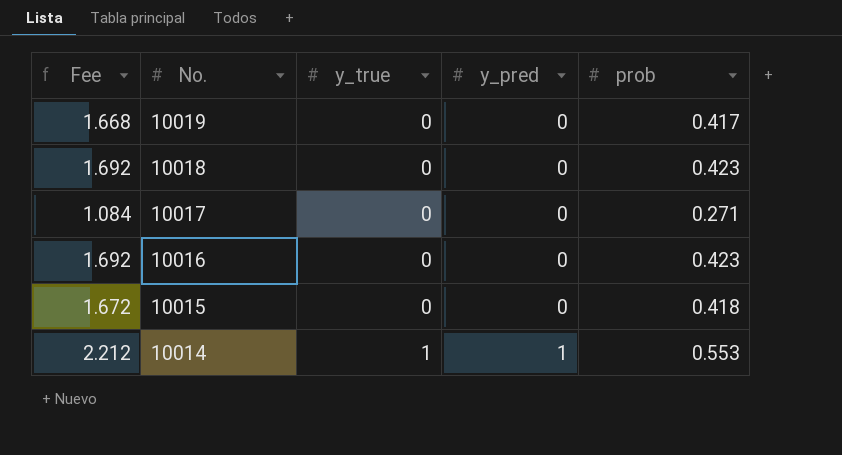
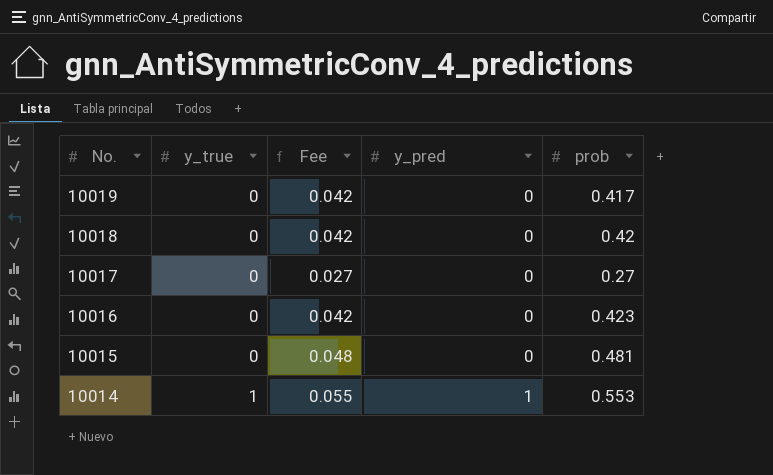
column Fee | formula: [prob] * 4 -> [prob] * 0.1
column Fee | position: 1 -> 3
10018 | prob: 0.423 -> 0.42
10017 | prob: 0.271 -> 0.27
10015 | prob: 0.418 -> 0.481

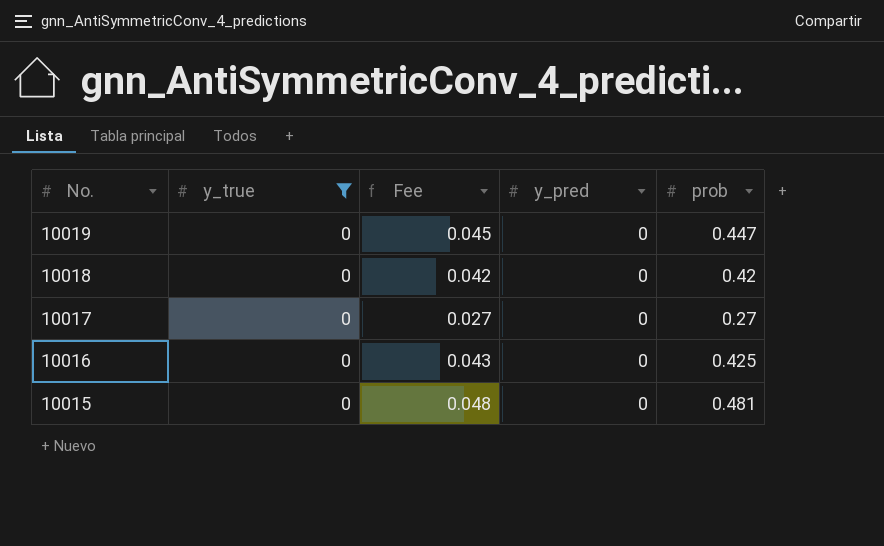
filter: none -> y_true = 0
10019 | Fee: 0.042 -> 0.045
10019 | prob: 0.417 -> 0.447
10016 | Fee: 0.042 -> 0.043
10016 | prob: 0.423 -> 0.425

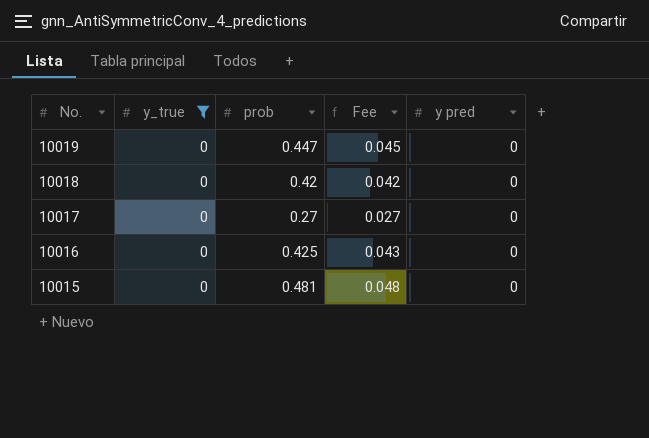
column prob | position: 5 -> 3
column name: y_pred -> y pred

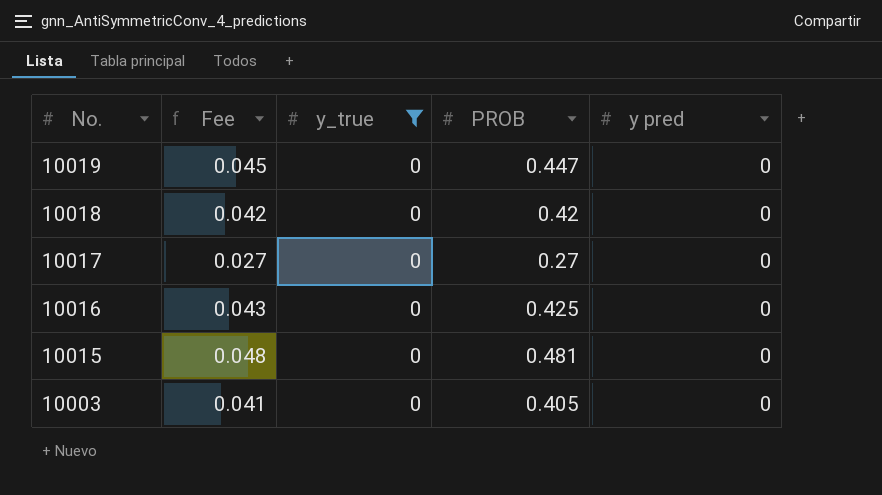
column Fee | position: 4 -> 2
column name: prob -> PROB
row 10003: none -> 0.041 | 0 | 0.405 | 0

